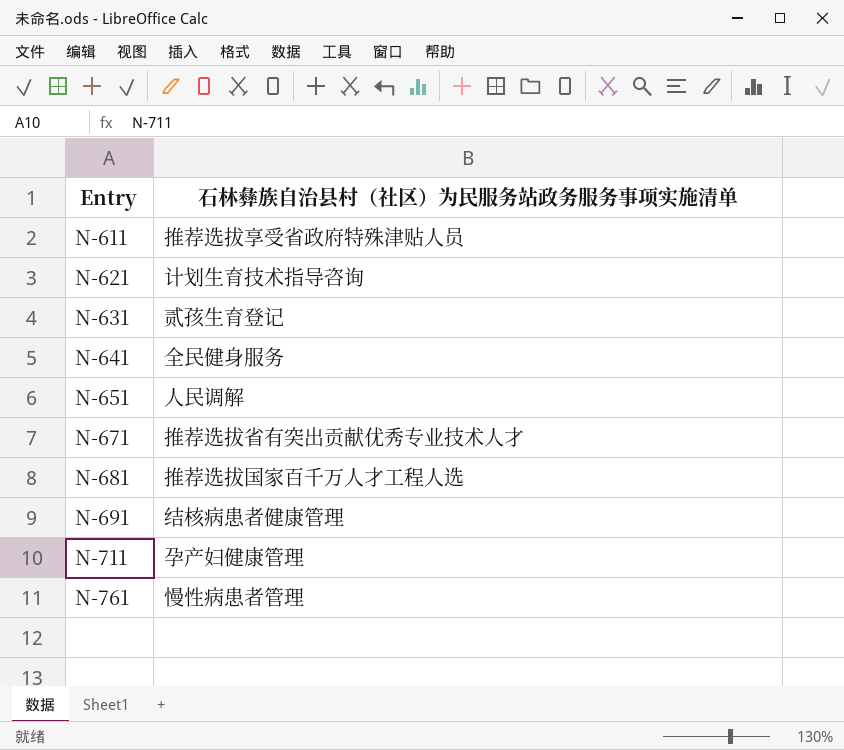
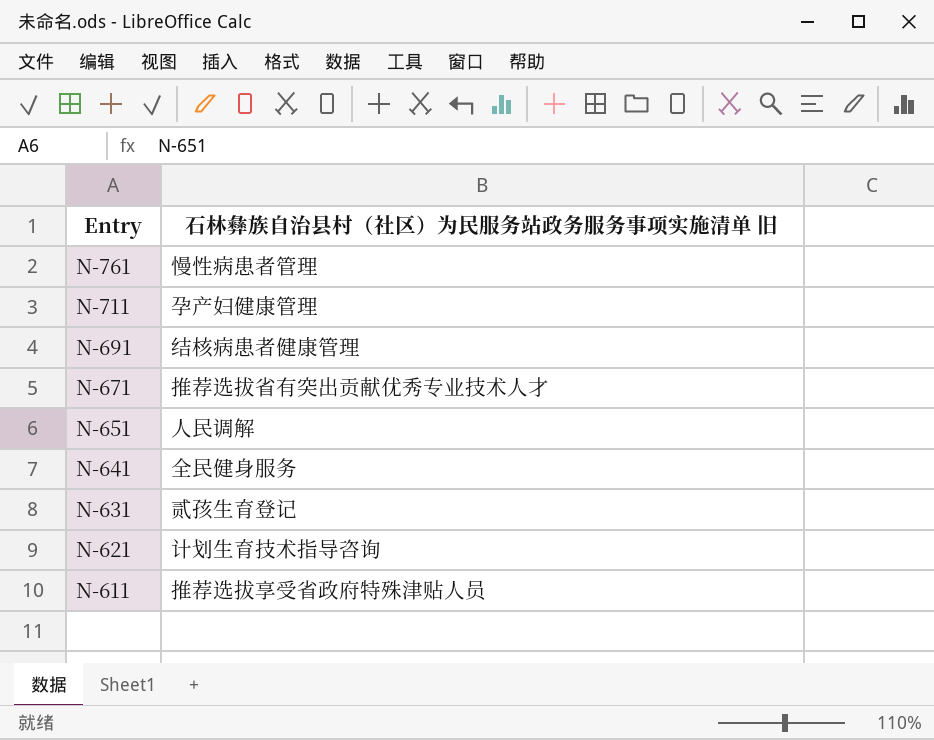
row order: Entry ascending -> Entry descending
column name: 石林彝族自治县村（社区）为民服务站政务服务事项实施清单 -> 石林彝族自治县村（社区）为民服务站政务服务事项实施清单 旧
row N-681: 推荐选拔国家百千万人才工程人选 -> none

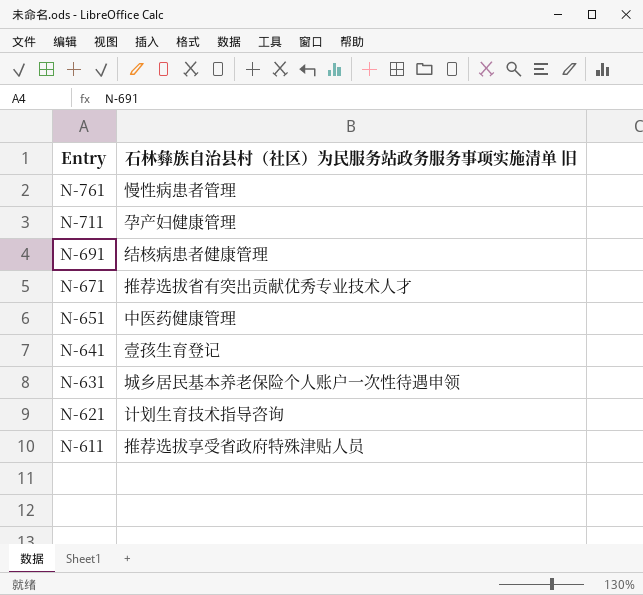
N-651 | 石林彝族自治县村（社区）为民服务站政务服务事项实施清单 旧: 人民调解 -> 中医药健康管理
N-641 | 石林彝族自治县村（社区）为民服务站政务服务事项实施清单 旧: 全民健身服务 -> 壹孩生育登记
N-631 | 石林彝族自治县村（社区）为民服务站政务服务事项实施清单 旧: 贰孩生育登记 -> 城乡居民基本养老保险个人账户一次性待遇申领

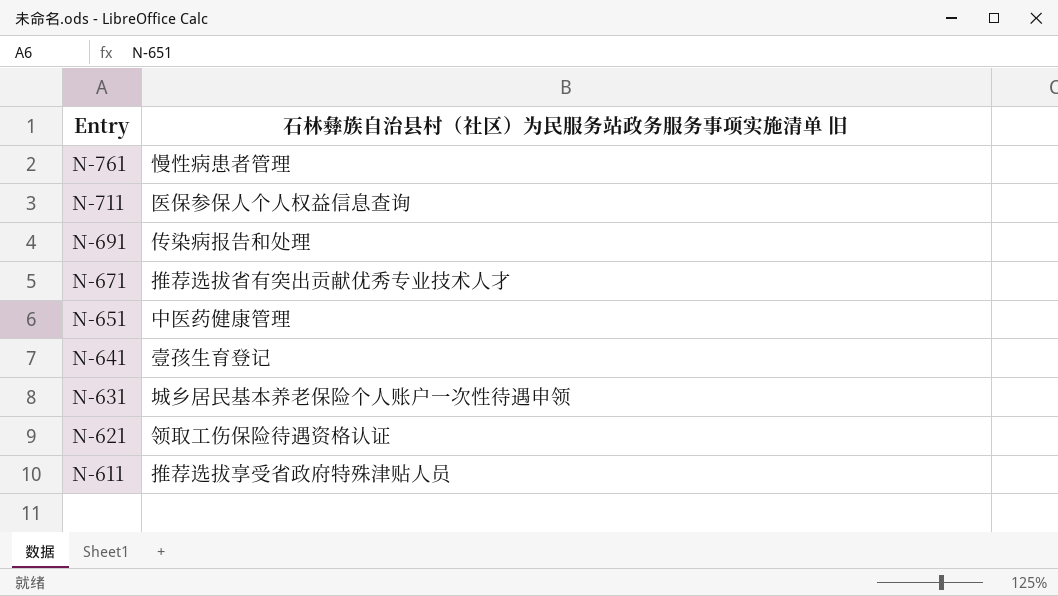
N-711 | 石林彝族自治县村（社区）为民服务站政务服务事项实施清单 旧: 孕产妇健康管理 -> 医保参保人个人权益信息查询
N-691 | 石林彝族自治县村（社区）为民服务站政务服务事项实施清单 旧: 结核病患者健康管理 -> 传染病报告和处理
N-621 | 石林彝族自治县村（社区）为民服务站政务服务事项实施清单 旧: 计划生育技术指导咨询 -> 领取工伤保险待遇资格认证

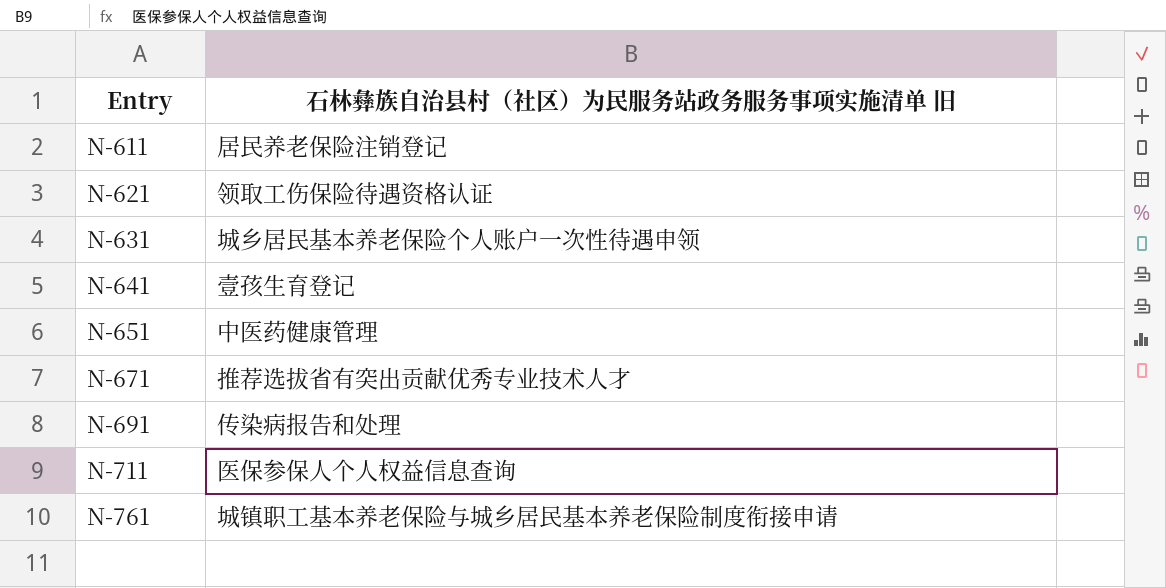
row order: Entry descending -> Entry ascending
N-611 | 石林彝族自治县村（社区）为民服务站政务服务事项实施清单 旧: 推荐选拔享受省政府特殊津贴人员 -> 居民养老保险注销登记
N-761 | 石林彝族自治县村（社区）为民服务站政务服务事项实施清单 旧: 慢性病患者管理 -> 城镇职工基本养老保险与城乡居民基本养老保险制度衔接申请

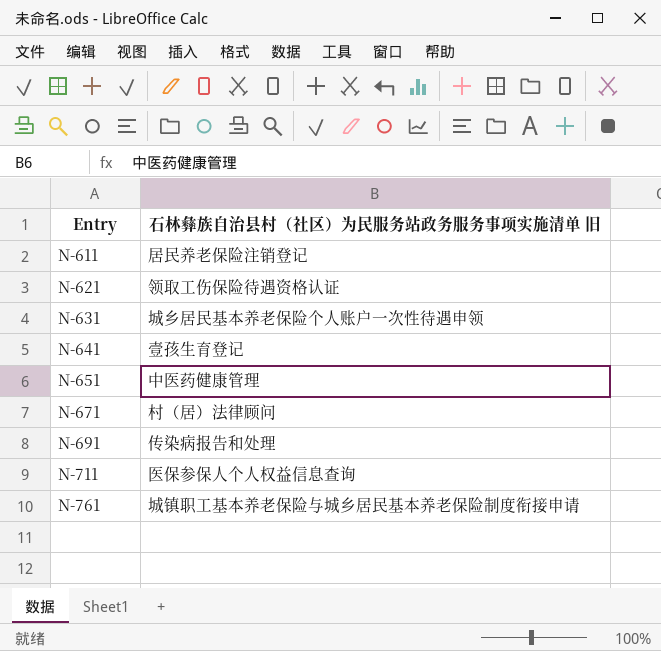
N-671 | 石林彝族自治县村（社区）为民服务站政务服务事项实施清单 旧: 推荐选拔省有突出贡献优秀专业技术人才 -> 村（居）法律顾问

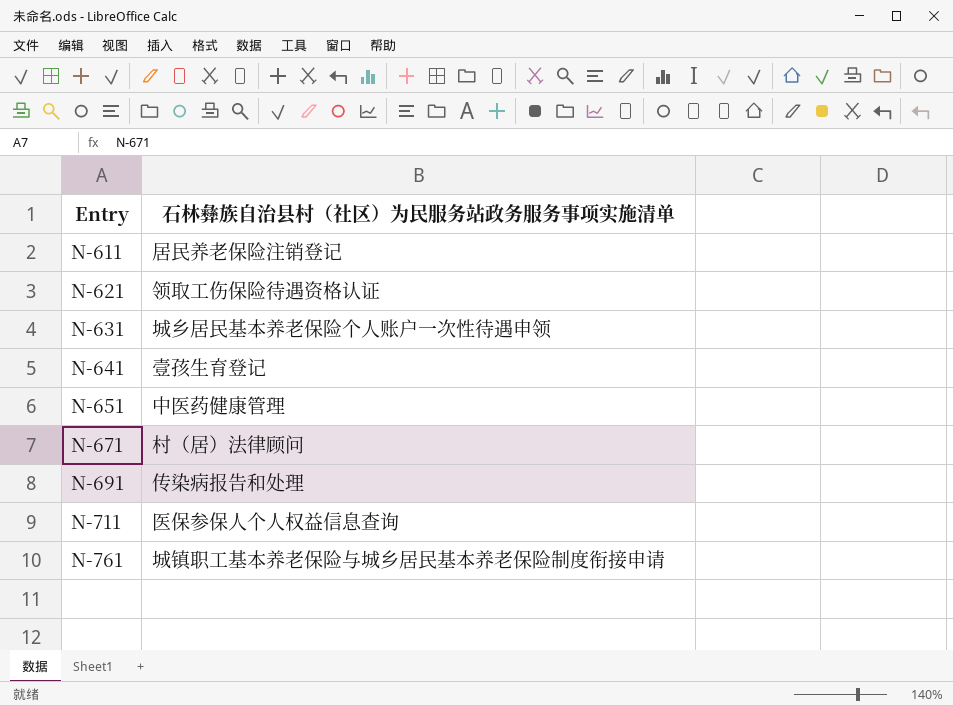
column name: 石林彝族自治县村（社区）为民服务站政务服务事项实施清单 旧 -> 石林彝族自治县村（社区）为民服务站政务服务事项实施清单

